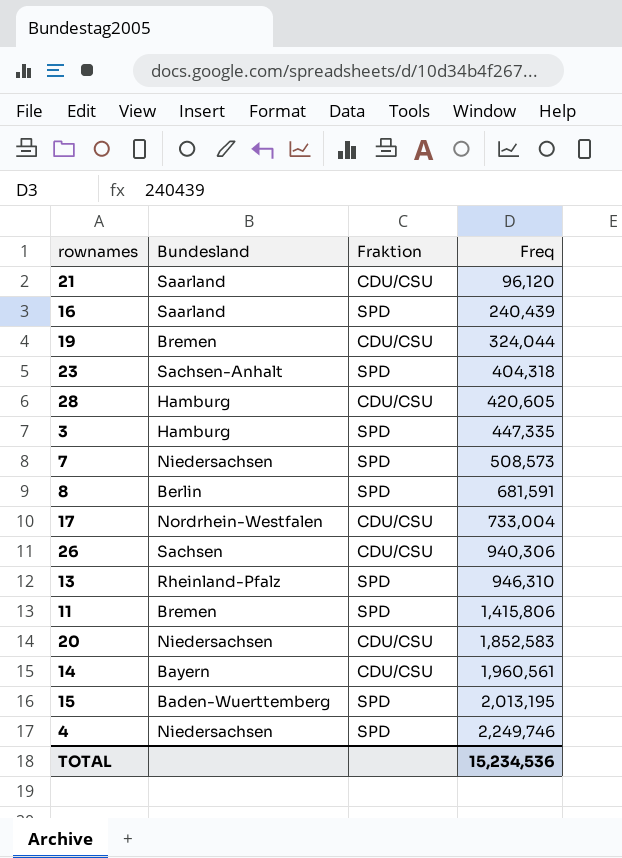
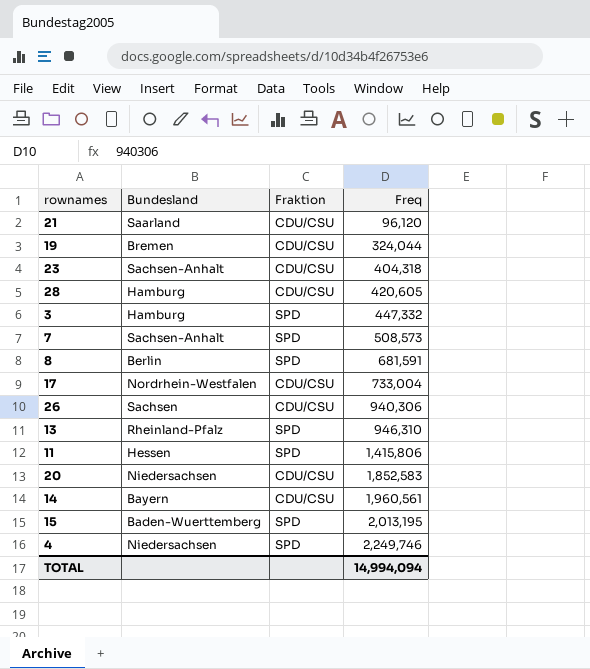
row 16: Saarland | SPD | 240,439 -> none
23 | Fraktion: SPD -> CDU/CSU
3 | Freq: 447,335 -> 447,332
7 | Bundesland: Niedersachsen -> Sachsen-Anhalt
11 | Bundesland: Bremen -> Hessen
TOTAL | Freq: 15,234,536 -> 14,994,094

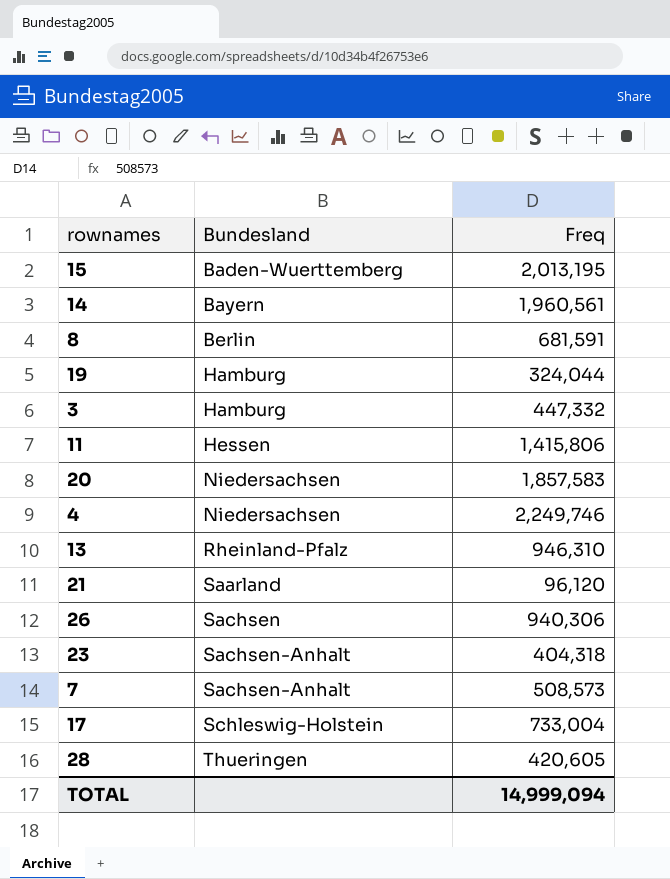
row order: Freq ascending -> Bundesland ascending
column Fraktion | position: 3 -> none
19 | Bundesland: Bremen -> Hamburg
20 | Freq: 1,852,583 -> 1,857,583
17 | Bundesland: Nordrhein-Westfalen -> Schleswig-Holstein
28 | Bundesland: Hamburg -> Thueringen
TOTAL | Freq: 14,994,094 -> 14,999,094

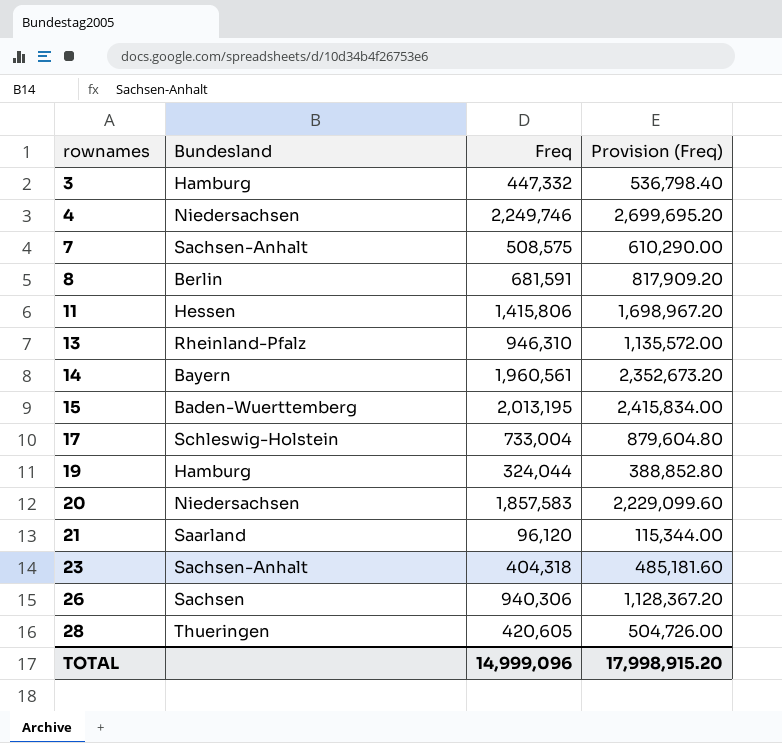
row order: Bundesland ascending -> rownames ascending
column Provision (Freq) | formula: none -> [Freq] * 1.2
7 | Freq: 508,573 -> 508,575
TOTAL | Freq: 14,999,094 -> 14,999,096

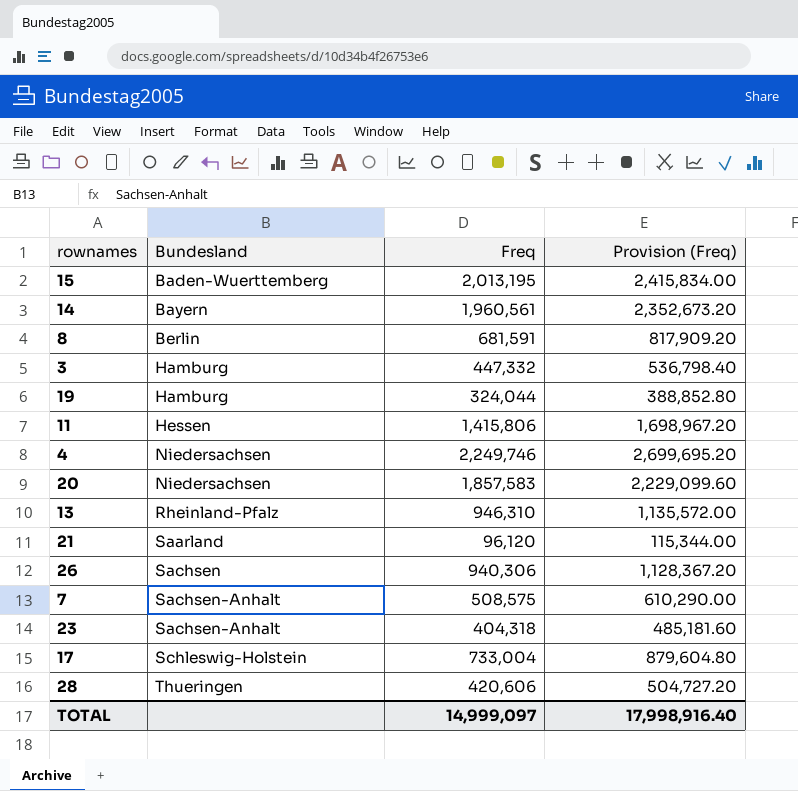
row order: rownames ascending -> Bundesland ascending
28 | Freq: 420,605 -> 420,606
28 | Provision (Freq): 504,726.00 -> 504,727.20
TOTAL | Freq: 14,999,096 -> 14,999,097
TOTAL | Provision (Freq): 17,998,915.20 -> 17,998,916.40

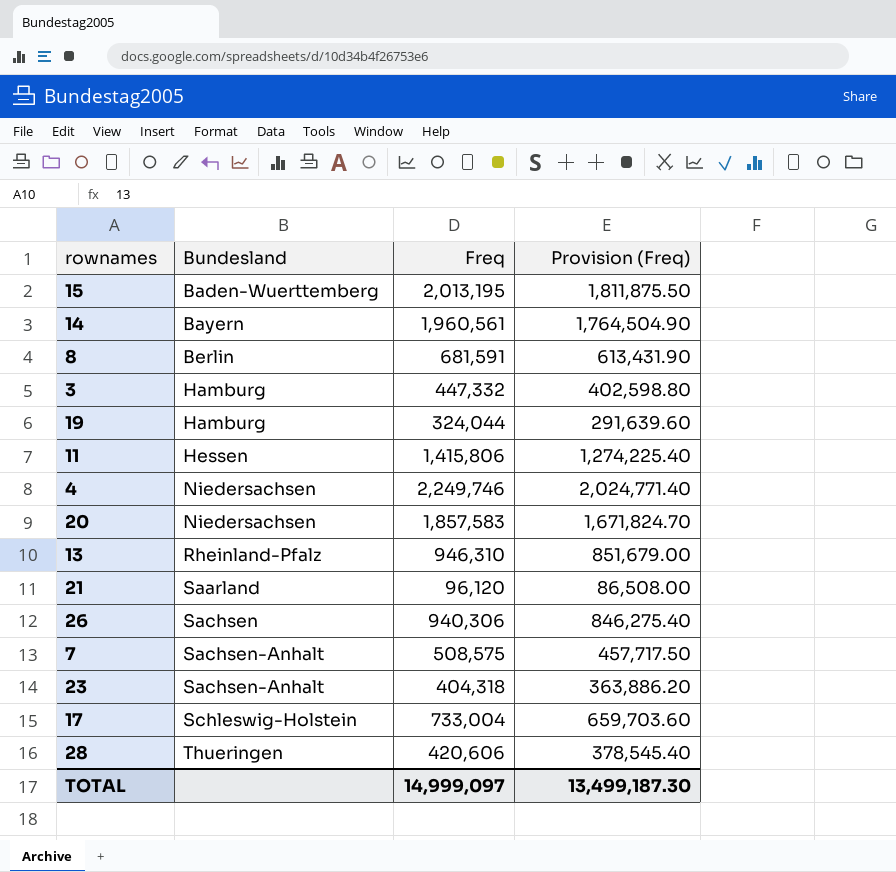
column Provision (Freq) | formula: [Freq] * 1.2 -> [Freq] * 0.9
TOTAL | Provision (Freq): 17,998,916.40 -> 13,499,187.30

